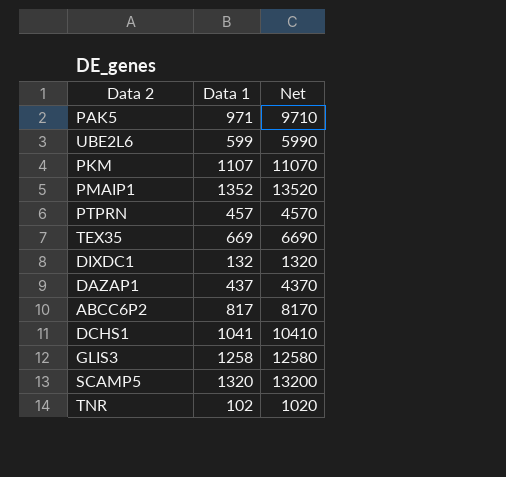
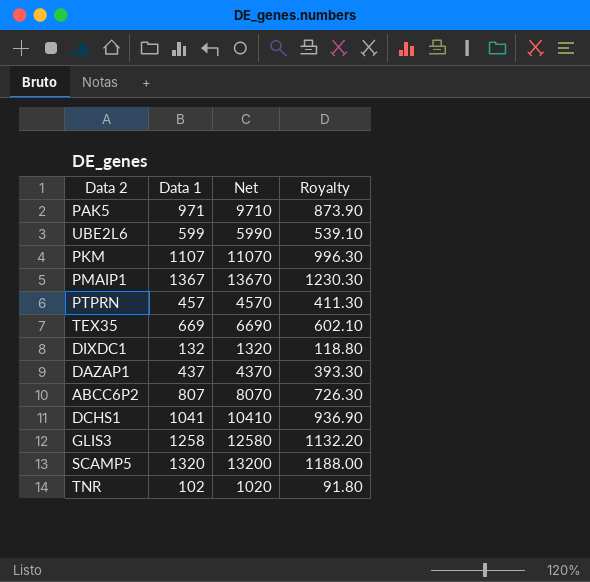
column Royalty | formula: none -> [Data 1] * 0.9
PMAIP1 | Data 1: 1352 -> 1367
PMAIP1 | Net: 13520 -> 13670
ABCC6P2 | Data 1: 817 -> 807
ABCC6P2 | Net: 8170 -> 8070

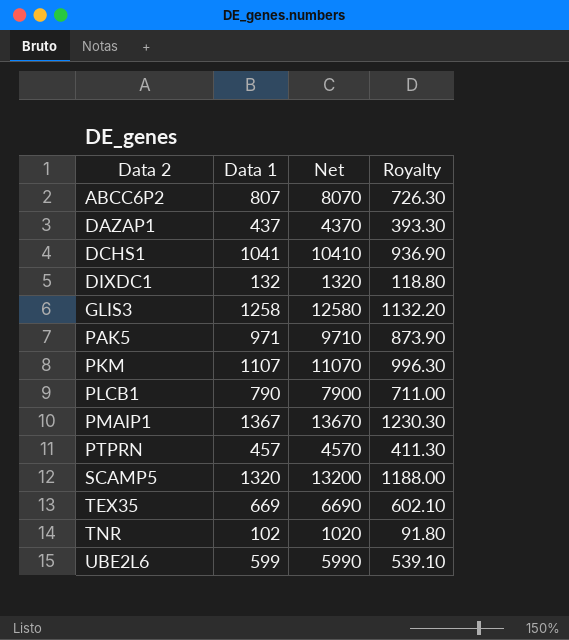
row order: none -> Data 2 ascending
row PLCB1: none -> 790 | 7900 | 711.00

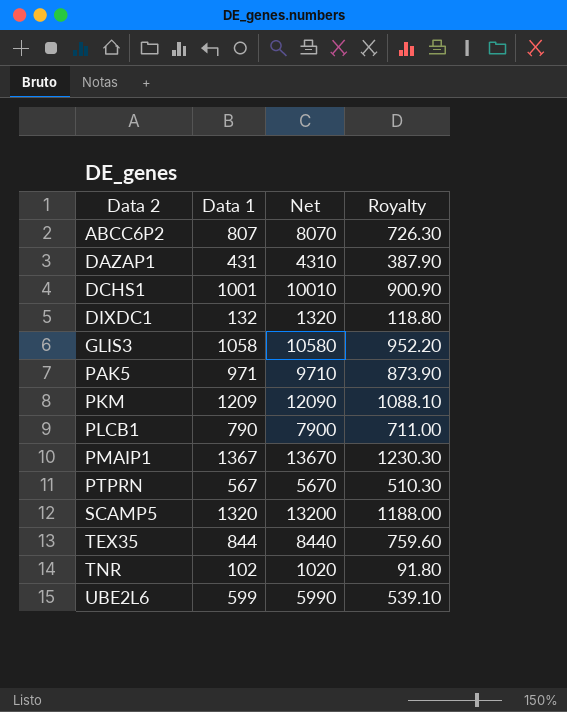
DAZAP1 | Data 1: 437 -> 431
DAZAP1 | Net: 4370 -> 4310
DAZAP1 | Royalty: 393.30 -> 387.90
DCHS1 | Data 1: 1041 -> 1001
DCHS1 | Net: 10410 -> 10010
DCHS1 | Royalty: 936.90 -> 900.90
GLIS3 | Data 1: 1258 -> 1058
GLIS3 | Net: 12580 -> 10580
GLIS3 | Royalty: 1132.20 -> 952.20
PKM | Data 1: 1107 -> 1209
PKM | Net: 11070 -> 12090
PKM | Royalty: 996.30 -> 1088.10
PTPRN | Data 1: 457 -> 567
PTPRN | Net: 4570 -> 5670
PTPRN | Royalty: 411.30 -> 510.30
TEX35 | Data 1: 669 -> 844
TEX35 | Net: 6690 -> 8440
TEX35 | Royalty: 602.10 -> 759.60

